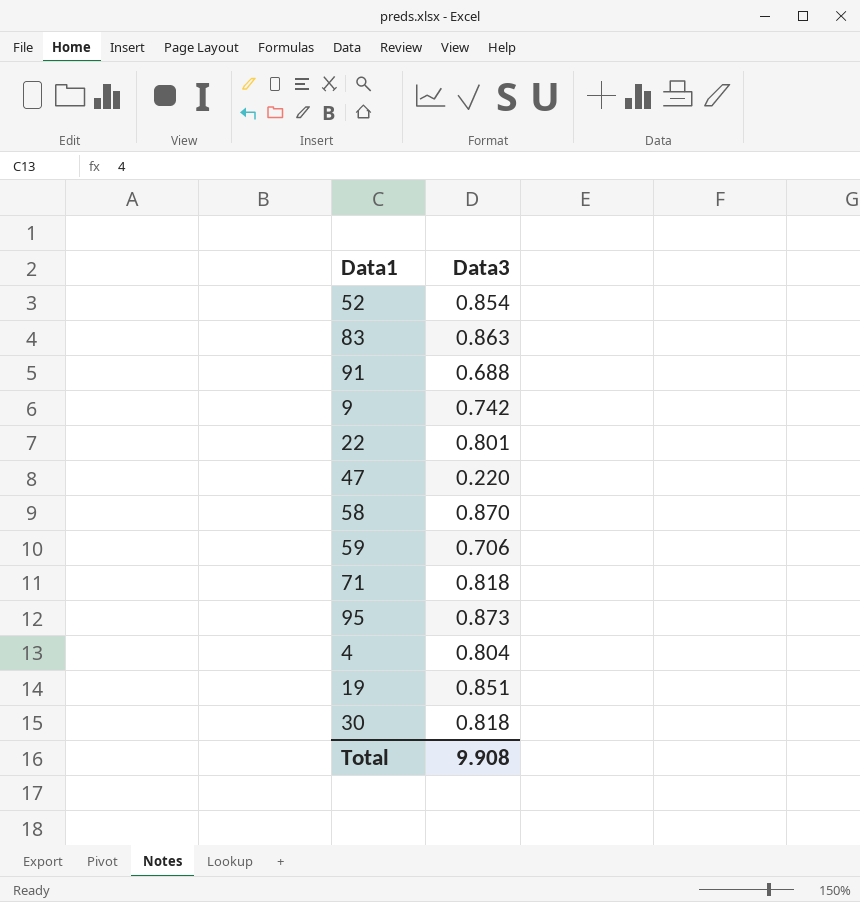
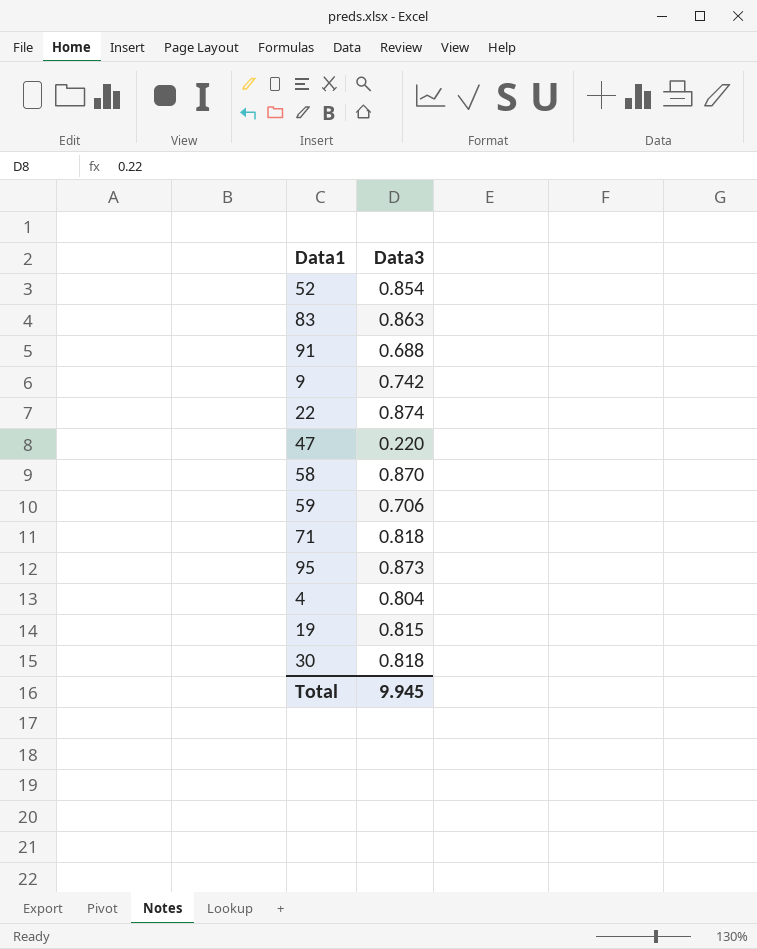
22 | Data3: 0.801 -> 0.874
19 | Data3: 0.851 -> 0.815
Total | Data3: 9.908 -> 9.945

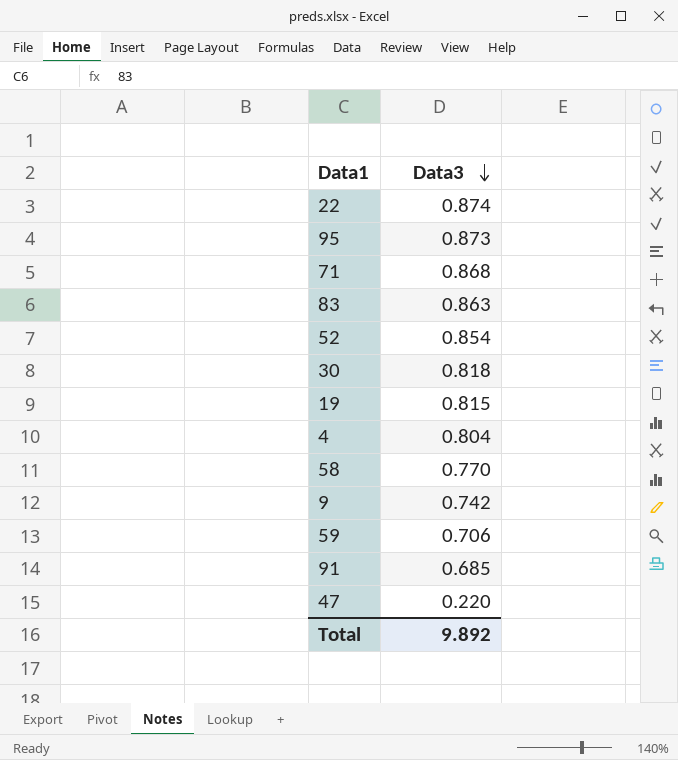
row order: none -> Data3 descending
71 | Data3: 0.818 -> 0.868
58 | Data3: 0.870 -> 0.770
91 | Data3: 0.688 -> 0.685
Total | Data3: 9.945 -> 9.892

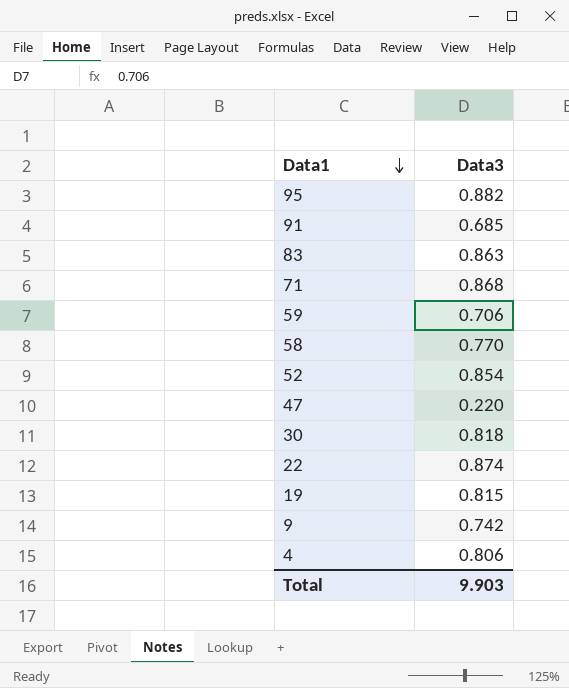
row order: Data3 descending -> Data1 descending
95 | Data3: 0.873 -> 0.882
4 | Data3: 0.804 -> 0.806
Total | Data3: 9.892 -> 9.903

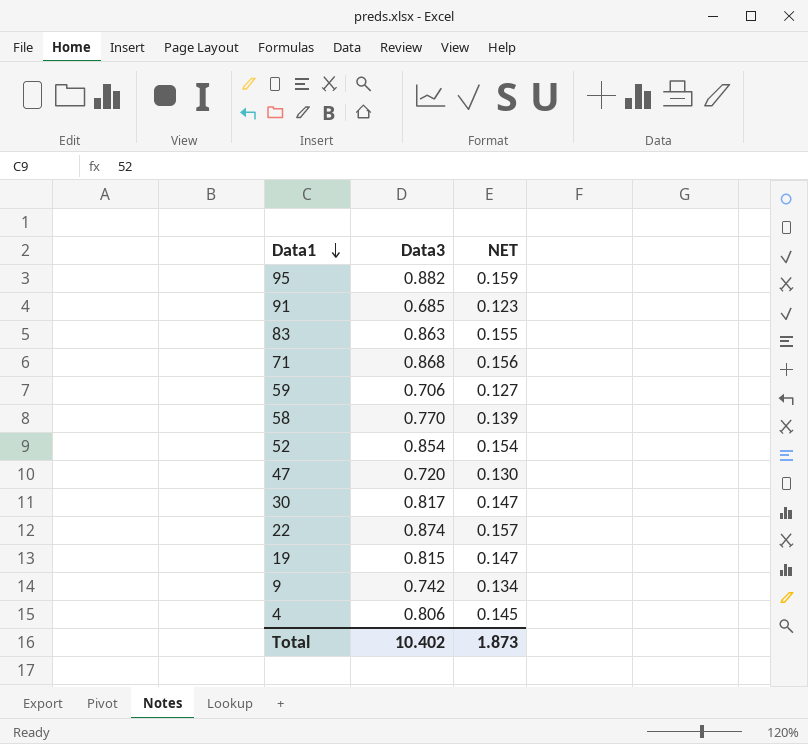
column NET | formula: none -> [Data3] * 0.18
47 | Data3: 0.220 -> 0.720
30 | Data3: 0.818 -> 0.817
Total | Data3: 9.903 -> 10.402

